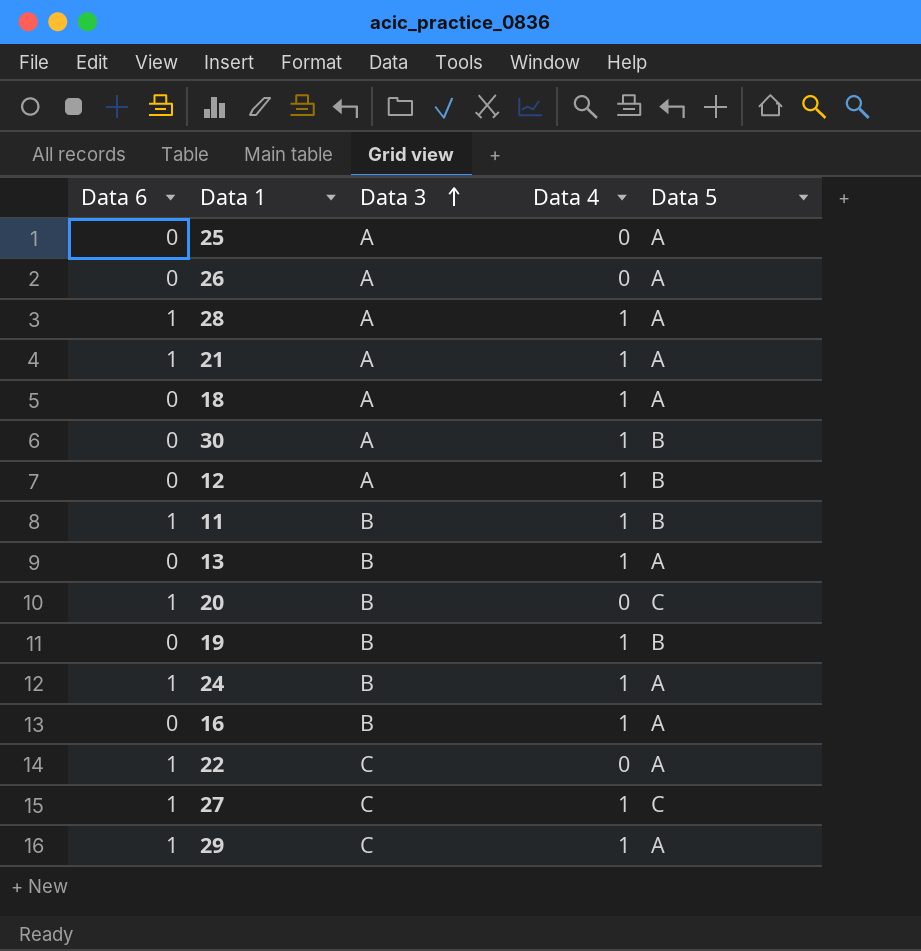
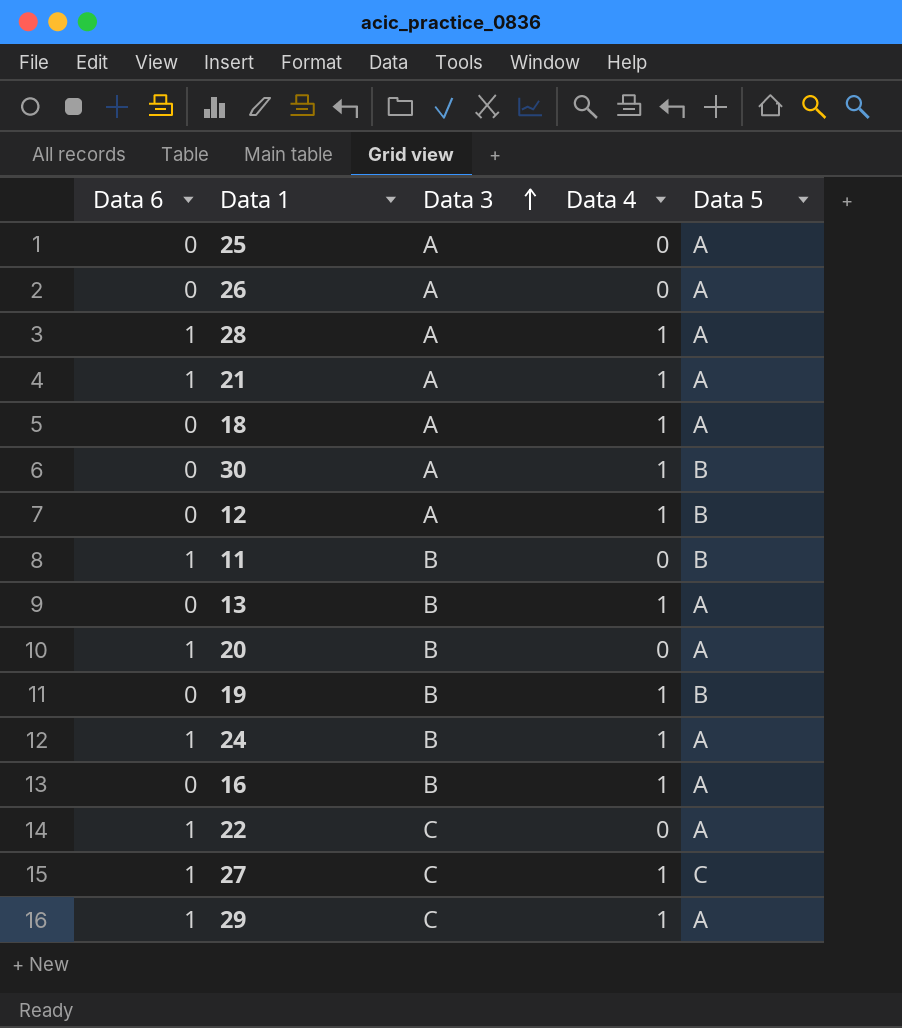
11 | Data 4: 1 -> 0
20 | Data 5: C -> A

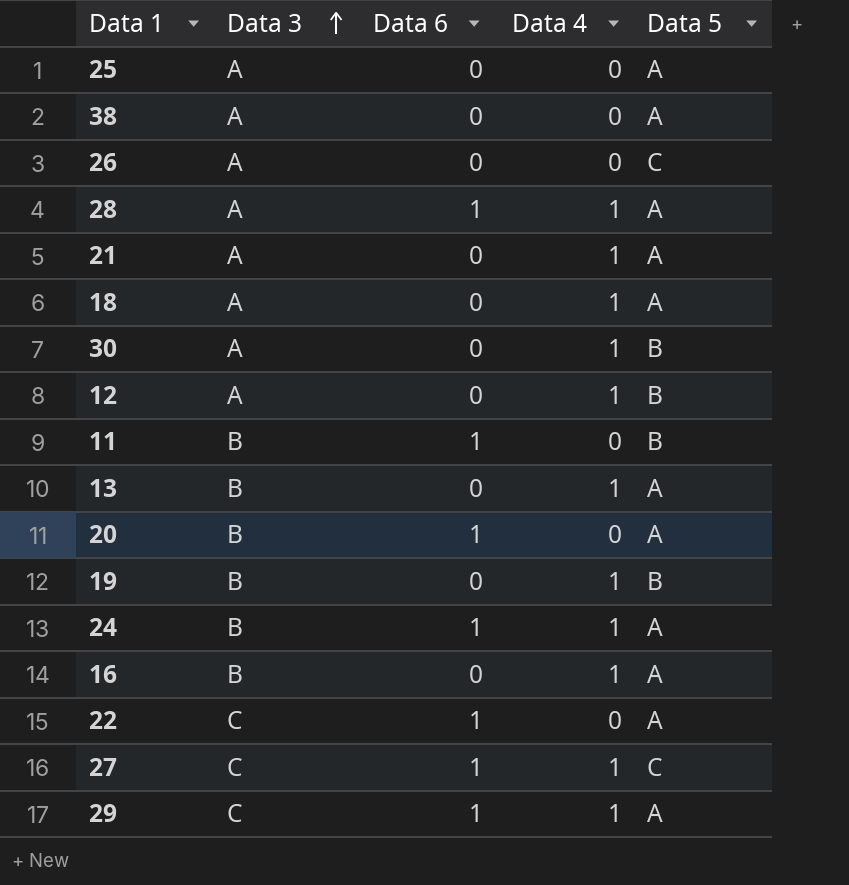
column Data 6 | position: 1 -> 3
row 38: none -> A | 0 | 0 | A
26 | Data 5: A -> C
21 | Data 6: 1 -> 0

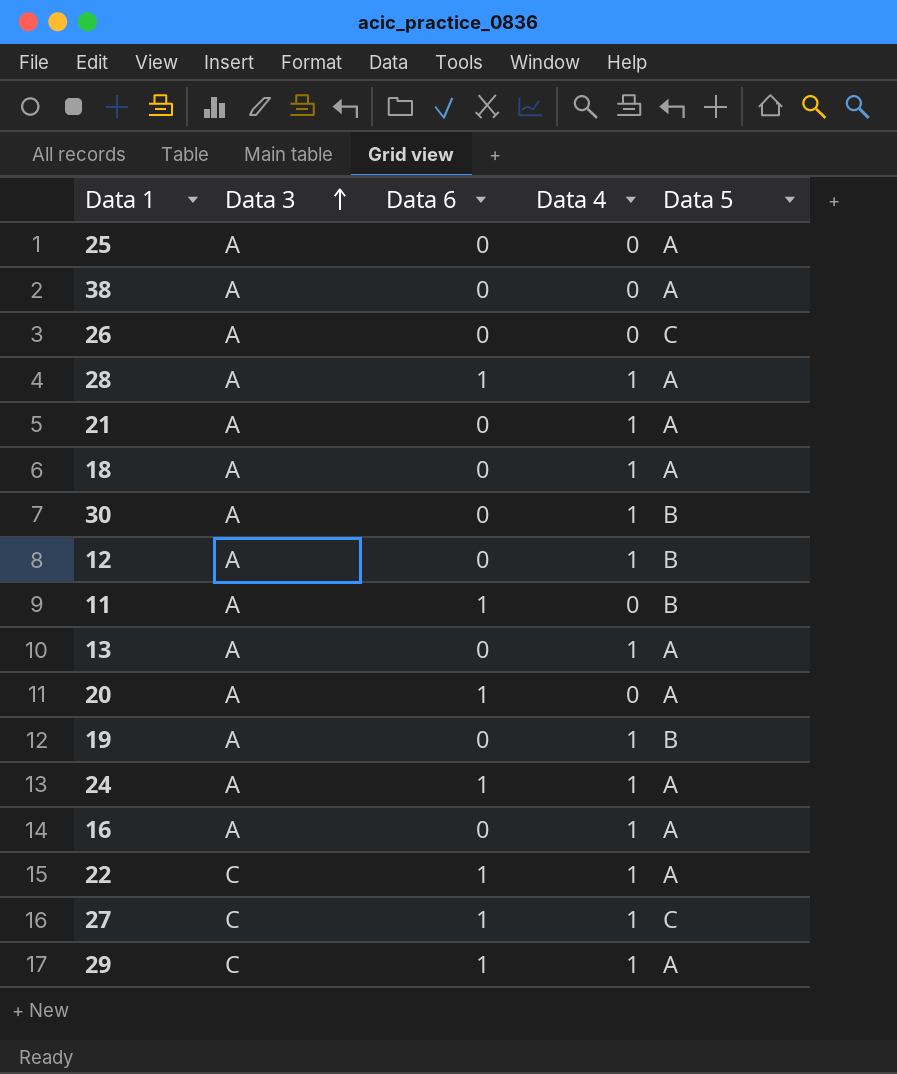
11 | Data 3: B -> A
13 | Data 3: B -> A
20 | Data 3: B -> A
19 | Data 3: B -> A
24 | Data 3: B -> A
16 | Data 3: B -> A
22 | Data 4: 0 -> 1

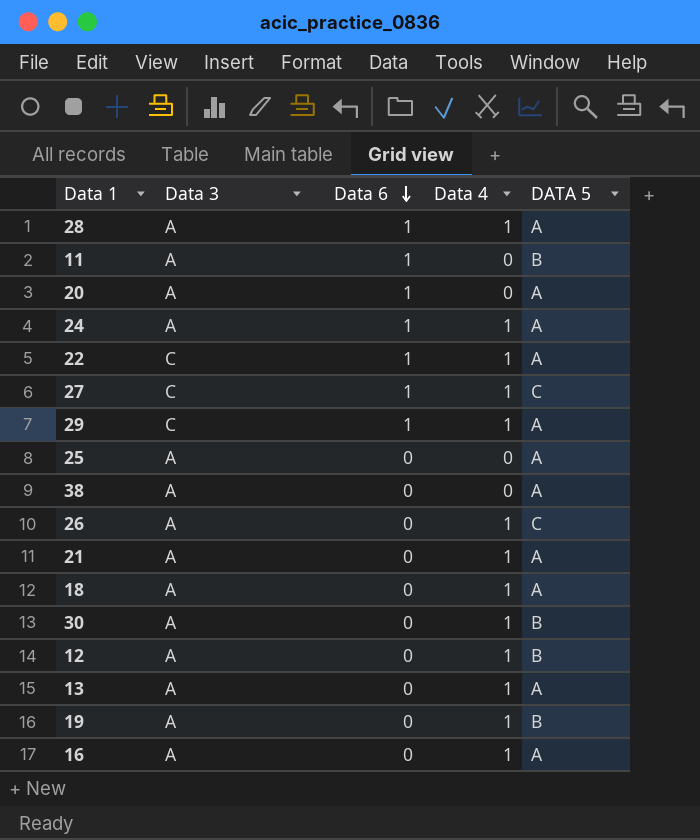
row order: Data 3 ascending -> Data 6 descending
column name: Data 5 -> DATA 5
26 | Data 4: 0 -> 1

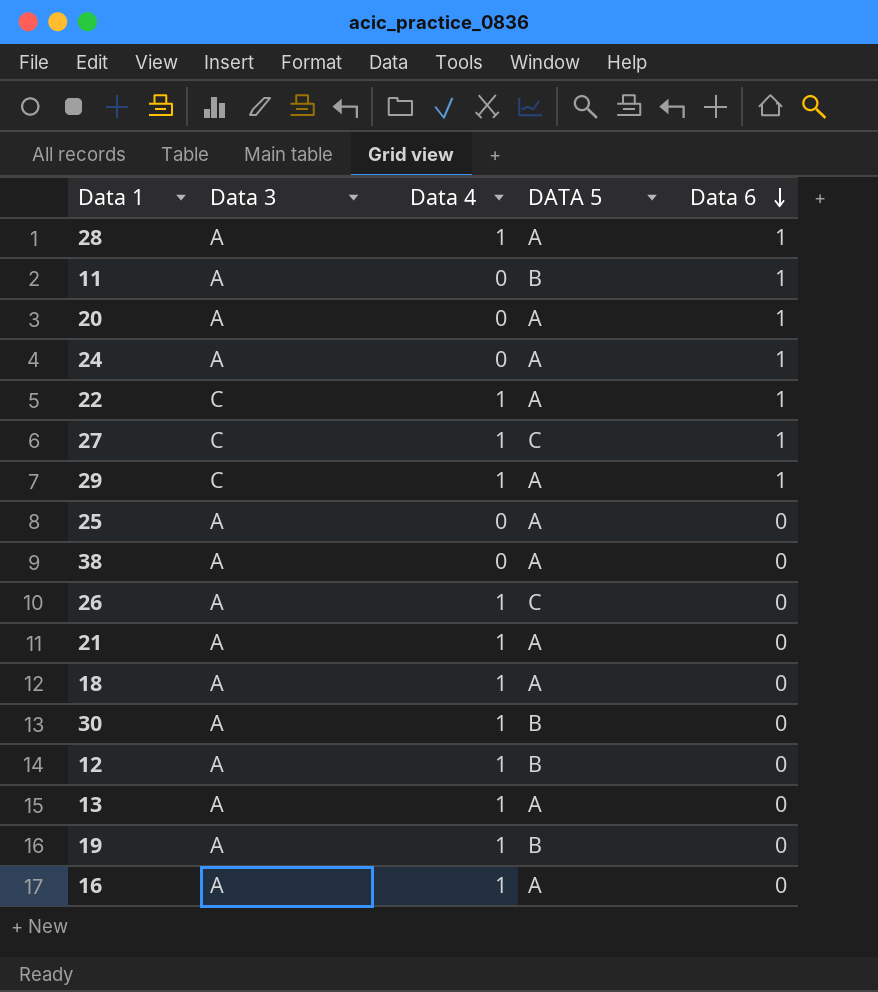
column Data 6 | position: 3 -> 5
24 | Data 4: 1 -> 0

